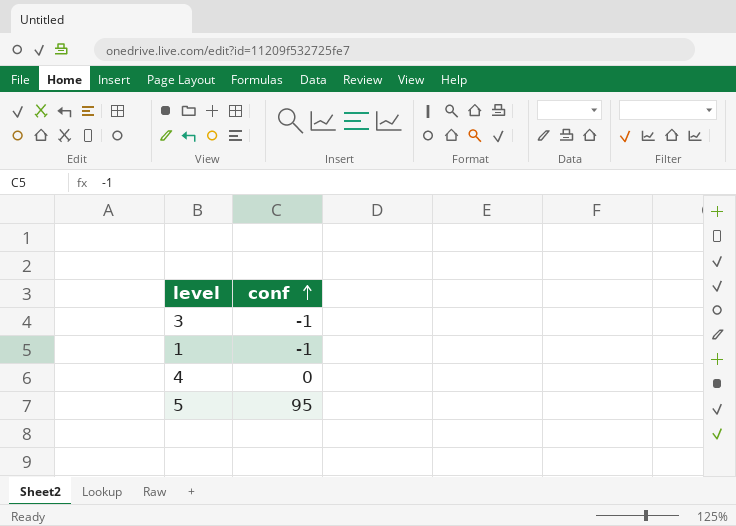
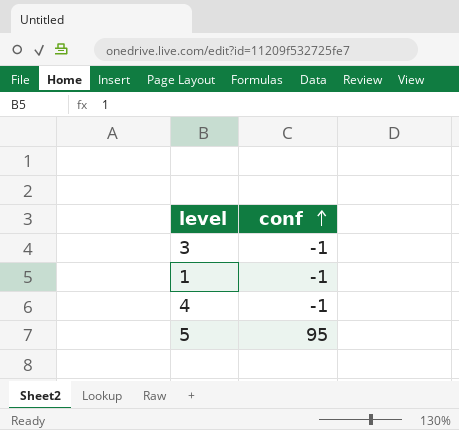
4 | conf: 0 -> -1

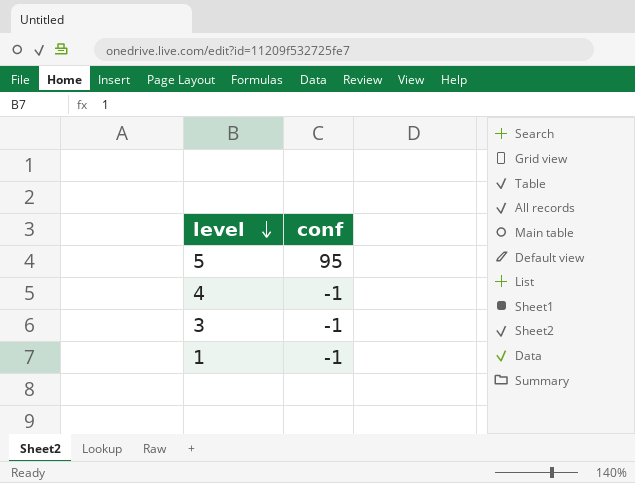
row order: conf ascending -> level descending

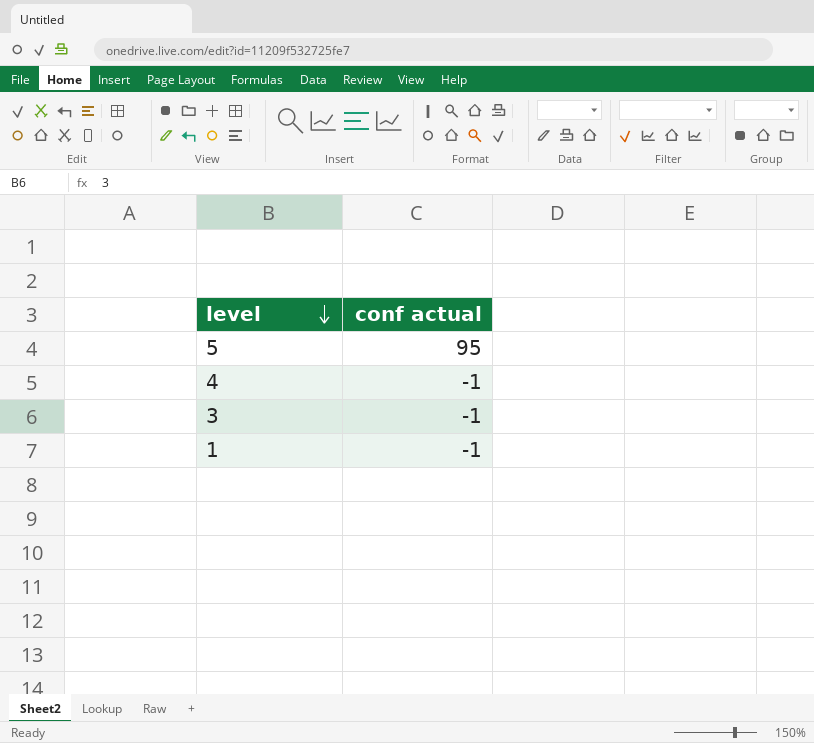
column name: conf -> conf actual

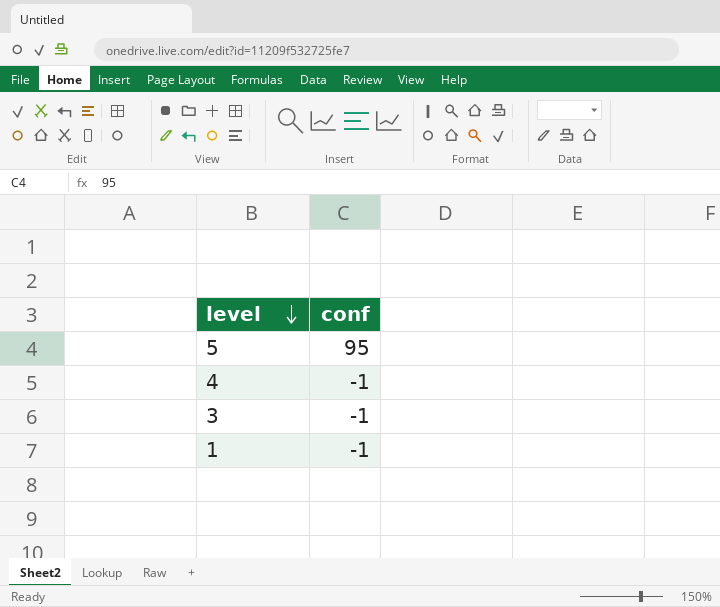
column name: conf actual -> conf

